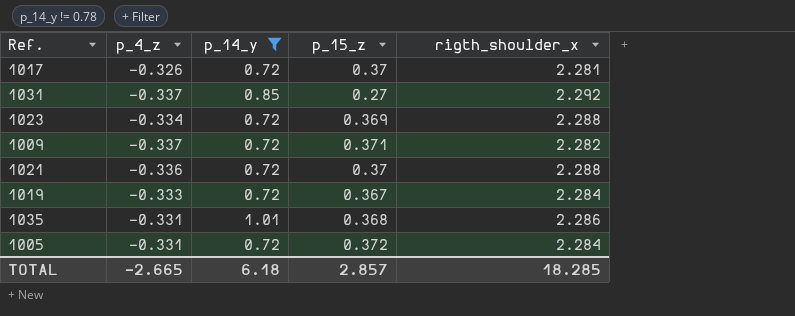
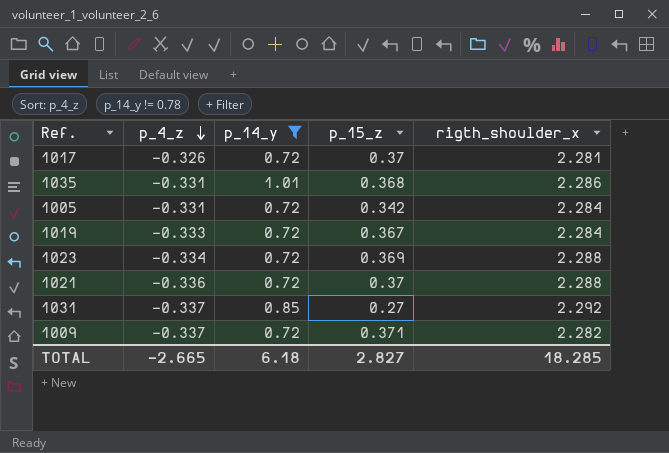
row order: none -> p_4_z descending
1005 | p_15_z: 0.372 -> 0.342
TOTAL | p_15_z: 2.857 -> 2.827

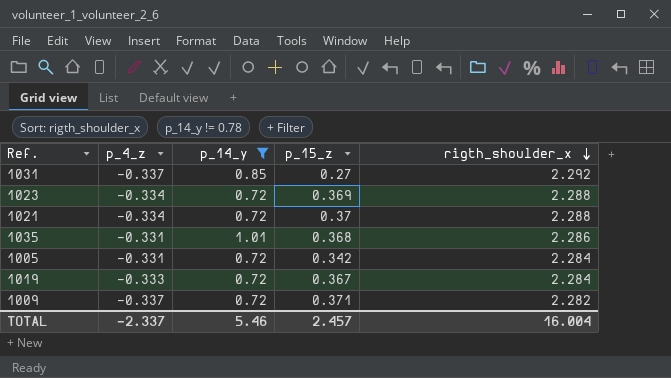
row order: p_4_z descending -> rigth_shoulder_x descending
row 1017: -0.326 | 0.72 | 0.37 | 2.281 -> none
1021 | p_4_z: -0.336 -> -0.334
TOTAL | p_4_z: -2.665 -> -2.337
TOTAL | p_14_y: 6.18 -> 5.46
TOTAL | p_15_z: 2.827 -> 2.457
TOTAL | rigth_shoulder_x: 18.285 -> 16.004

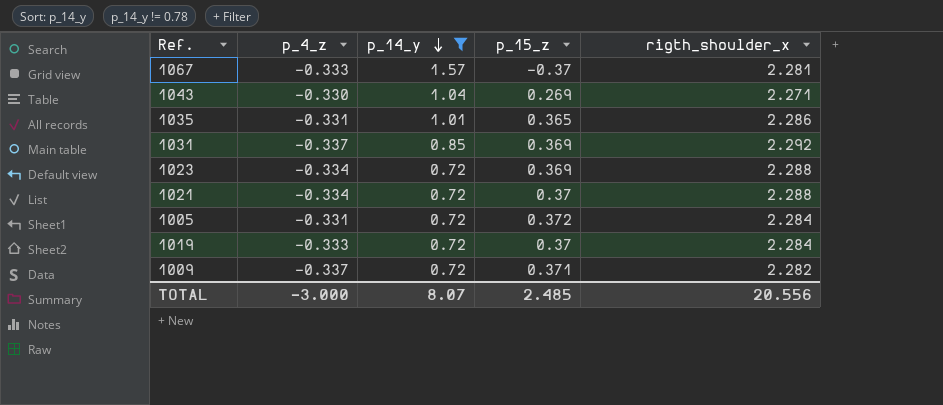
row order: rigth_shoulder_x descending -> p_14_y descending
row 1067: none -> -0.333 | 1.57 | -0.37 | 2.281
row 1043: none -> -0.330 | 1.04 | 0.269 | 2.271
1035 | p_15_z: 0.368 -> 0.365
1031 | p_15_z: 0.27 -> 0.369
1005 | p_15_z: 0.342 -> 0.372
1019 | p_15_z: 0.367 -> 0.37
TOTAL | p_4_z: -2.337 -> -3.000
TOTAL | p_14_y: 5.46 -> 8.07
TOTAL | p_15_z: 2.457 -> 2.485
TOTAL | rigth_shoulder_x: 16.004 -> 20.556

